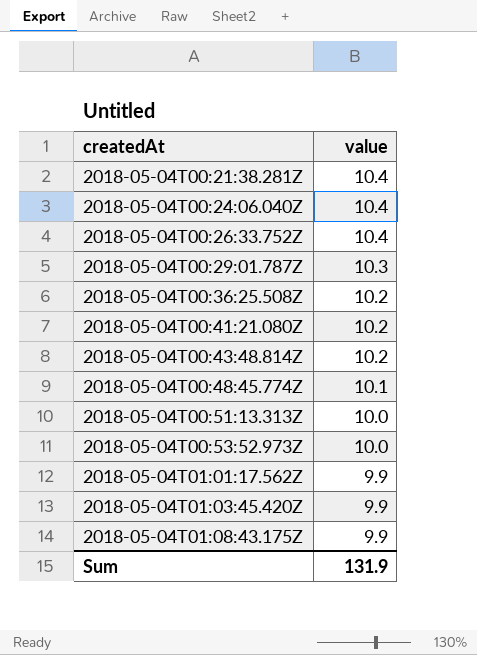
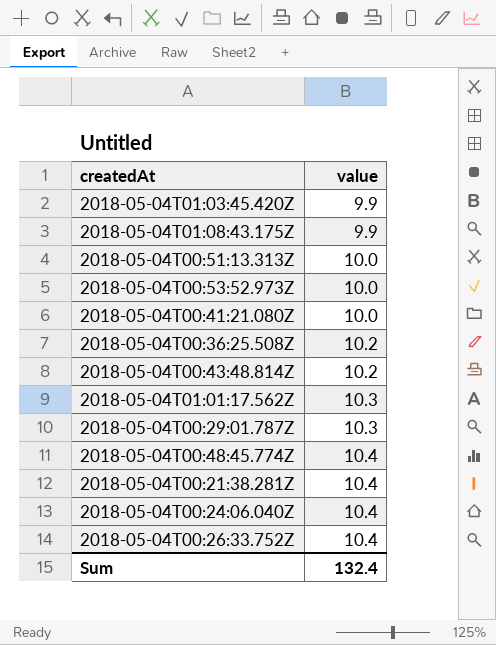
row order: createdAt ascending -> value ascending
2018-05-04T00:41:21.080Z | value: 10.2 -> 10.0
2018-05-04T01:01:17.562Z | value: 9.9 -> 10.3
2018-05-04T00:48:45.774Z | value: 10.1 -> 10.4
Sum | value: 131.9 -> 132.4

